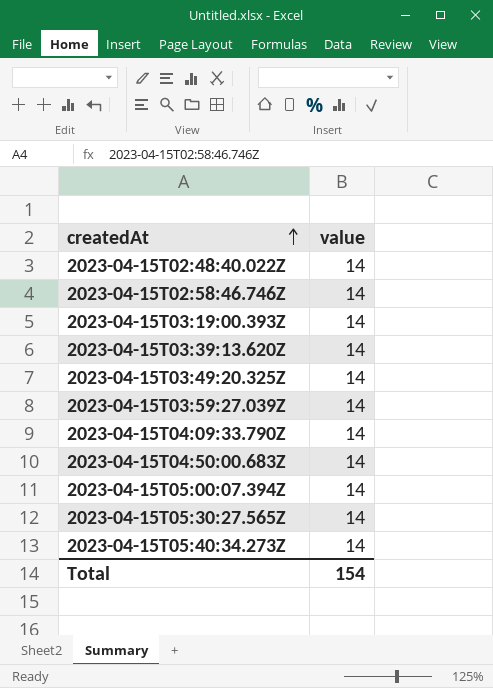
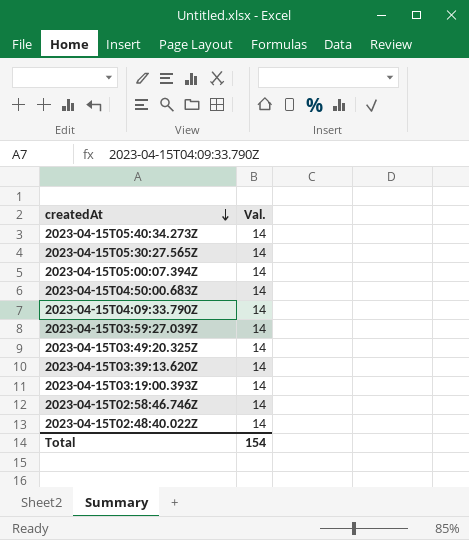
row order: createdAt ascending -> createdAt descending
column name: value -> Val.

